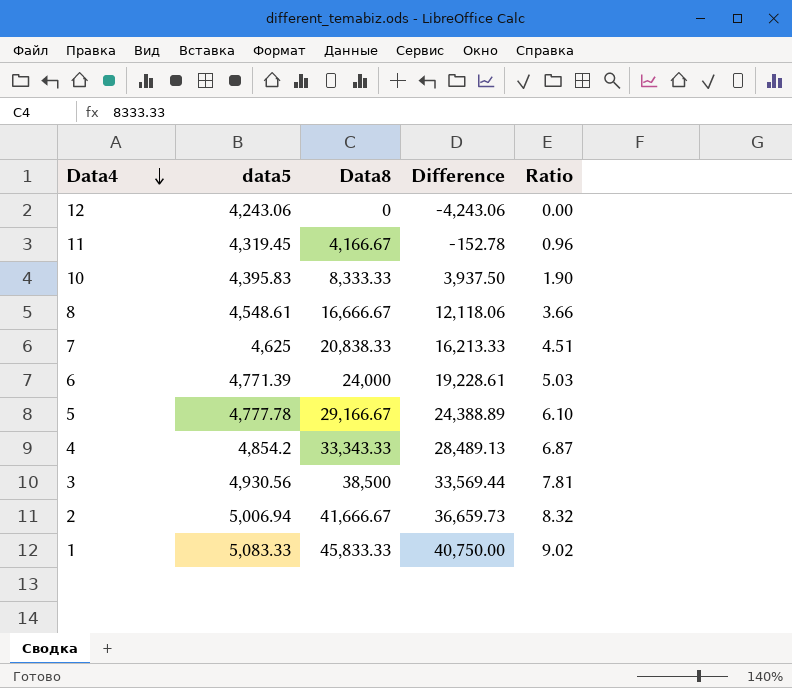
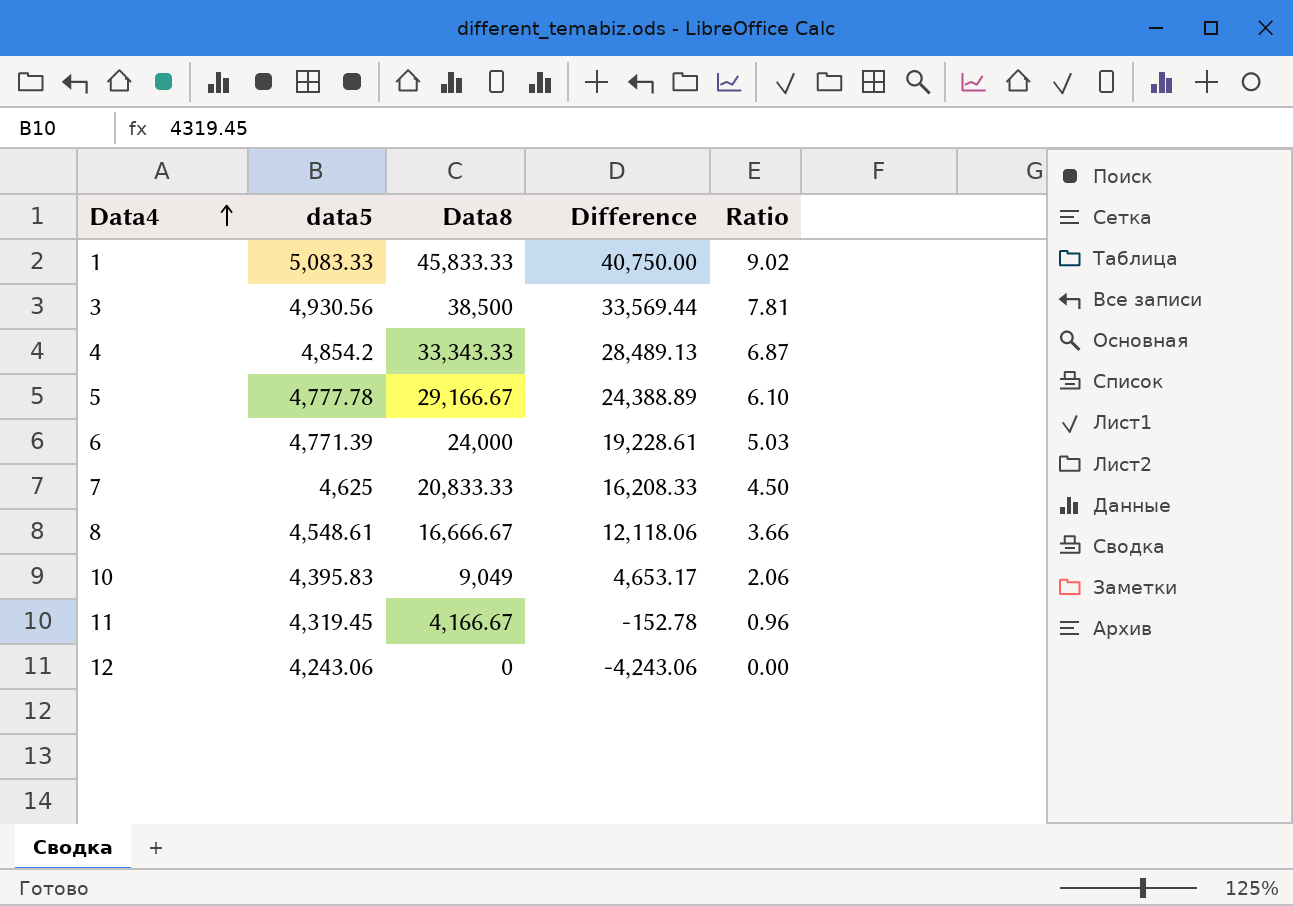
row order: Data4 descending -> Data4 ascending
row 2: 5,006.94 | 41,666.67 | 36,659.73 | 8.32 -> none
7 | Data8: 20,838.33 -> 20,833.33
7 | Difference: 16,213.33 -> 16,208.33
7 | Ratio: 4.51 -> 4.50
10 | Data8: 8,333.33 -> 9,049
10 | Difference: 3,937.50 -> 4,653.17
10 | Ratio: 1.90 -> 2.06

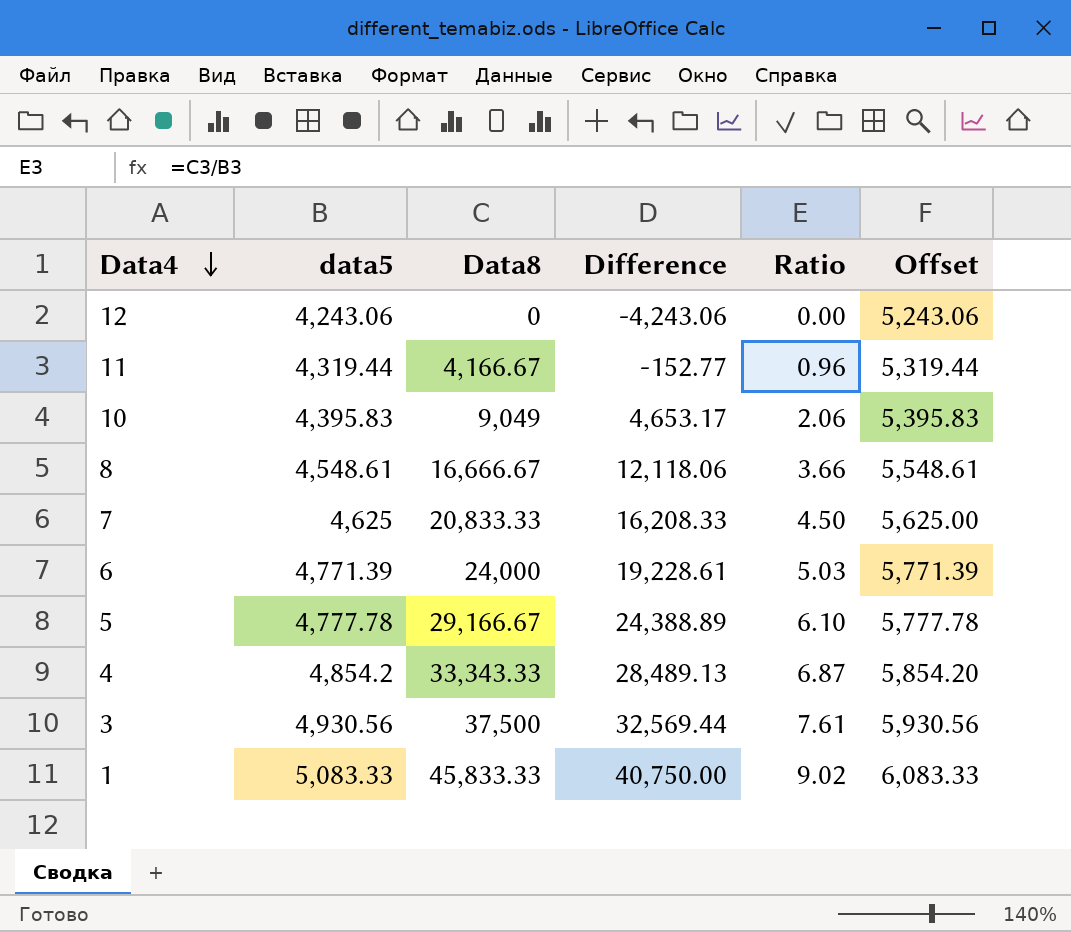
row order: Data4 ascending -> Data4 descending
column Offset | formula: none -> [data5] + 1000
11 | data5: 4,319.45 -> 4,319.44
11 | Difference: -152.78 -> -152.77
3 | Data8: 38,500 -> 37,500
3 | Difference: 33,569.44 -> 32,569.44
3 | Ratio: 7.81 -> 7.61

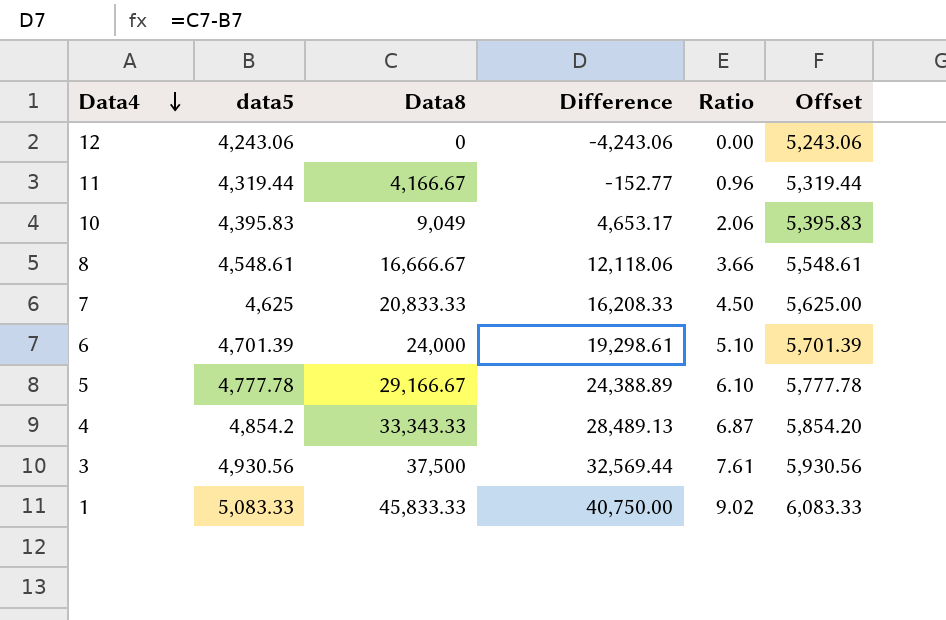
6 | data5: 4,771.39 -> 4,701.39
6 | Difference: 19,228.61 -> 19,298.61
6 | Ratio: 5.03 -> 5.10
6 | Offset: 5,771.39 -> 5,701.39

